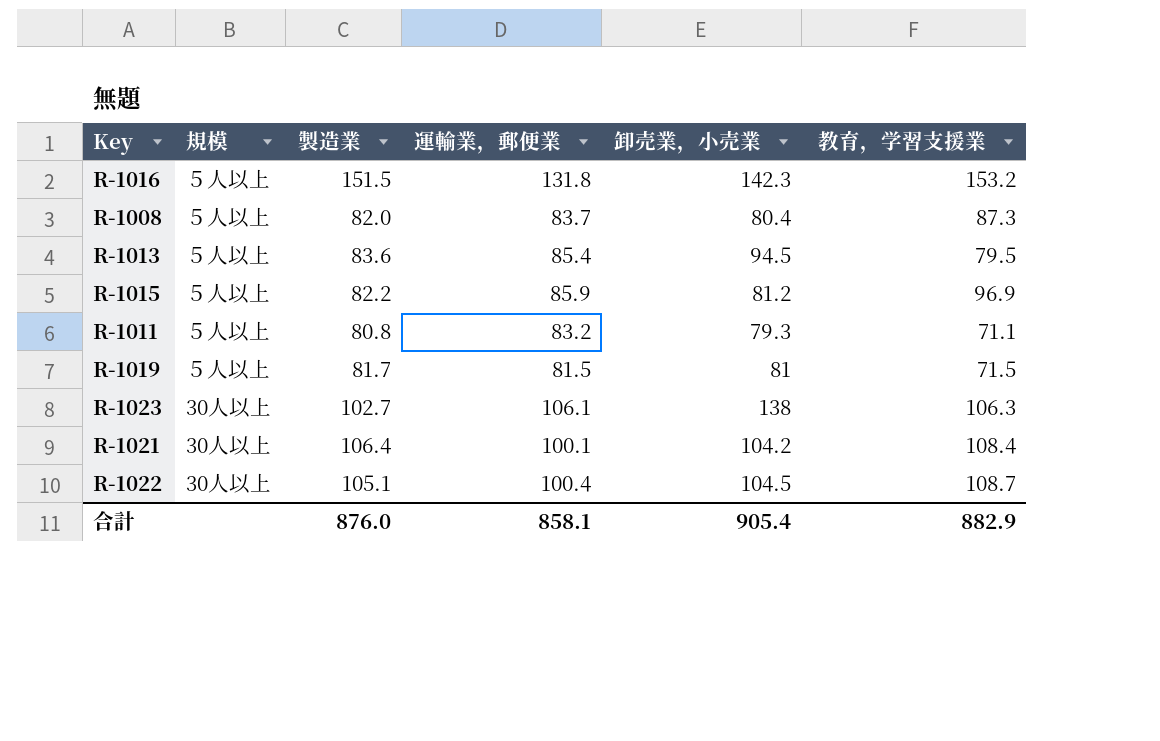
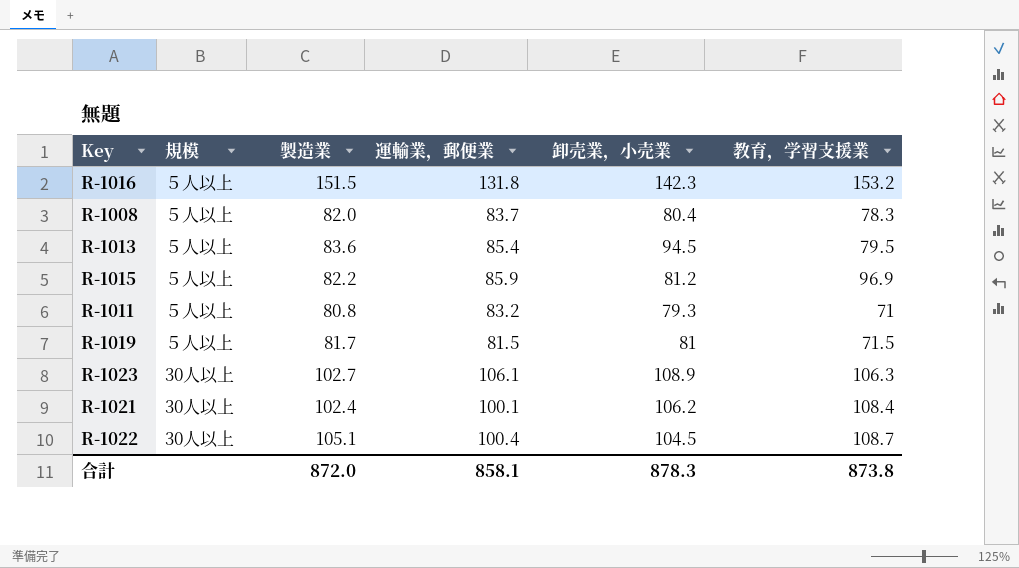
R-1008 | 教育，学習支援業: 87.3 -> 78.3
R-1011 | 教育，学習支援業: 71.1 -> 71
R-1023 | 卸売業，小売業: 138 -> 108.9
R-1021 | 製造業: 106.4 -> 102.4
R-1021 | 卸売業，小売業: 104.2 -> 106.2
合計 | 製造業: 876.0 -> 872.0
合計 | 卸売業，小売業: 905.4 -> 878.3
合計 | 教育，学習支援業: 882.9 -> 873.8

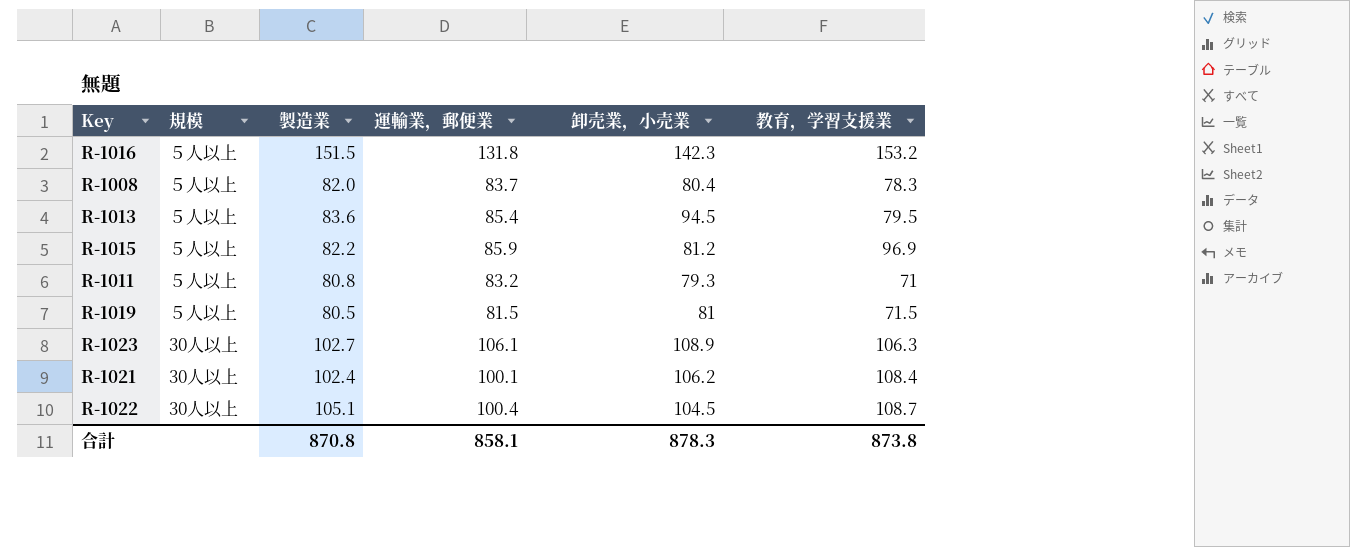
R-1019 | 製造業: 81.7 -> 80.5
合計 | 製造業: 872.0 -> 870.8

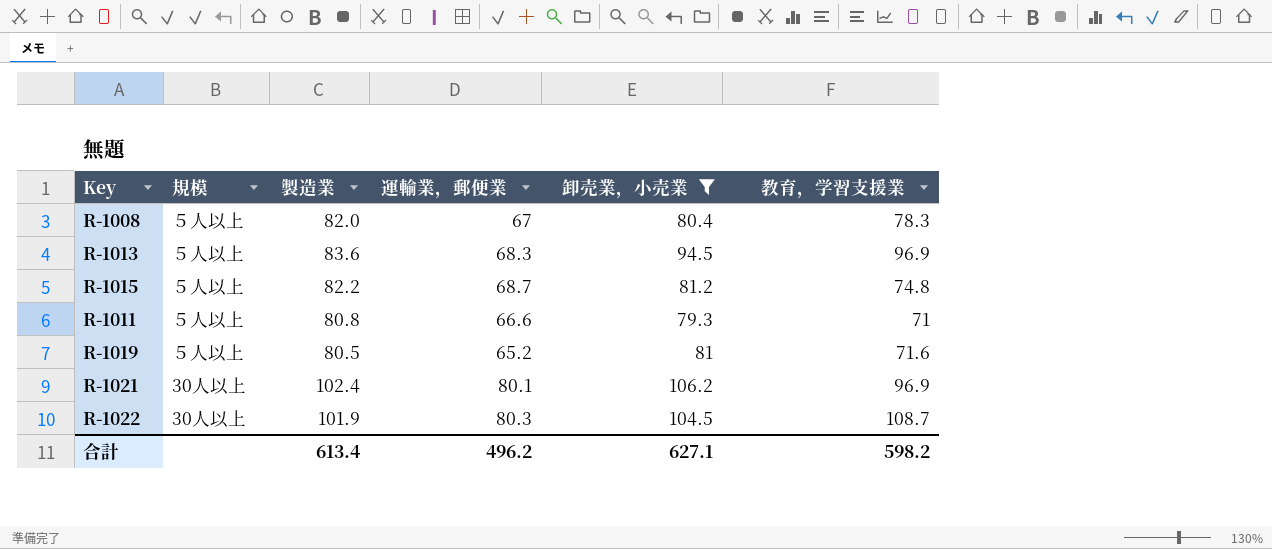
filter: none -> 卸売業，小売業 <= 106.2
R-1008 | 運輸業，郵便業: 83.7 -> 67
R-1013 | 運輸業，郵便業: 85.4 -> 68.3
R-1013 | 教育，学習支援業: 79.5 -> 96.9
R-1015 | 運輸業，郵便業: 85.9 -> 68.7
R-1015 | 教育，学習支援業: 96.9 -> 74.8
R-1011 | 運輸業，郵便業: 83.2 -> 66.6
R-1019 | 運輸業，郵便業: 81.5 -> 65.2
R-1019 | 教育，学習支援業: 71.5 -> 71.6
R-1021 | 運輸業，郵便業: 100.1 -> 80.1
R-1021 | 教育，学習支援業: 108.4 -> 96.9
R-1022 | 製造業: 105.1 -> 101.9
R-1022 | 運輸業，郵便業: 100.4 -> 80.3
合計 | 製造業: 870.8 -> 613.4
合計 | 運輸業，郵便業: 858.1 -> 496.2
合計 | 卸売業，小売業: 878.3 -> 627.1
合計 | 教育，学習支援業: 873.8 -> 598.2

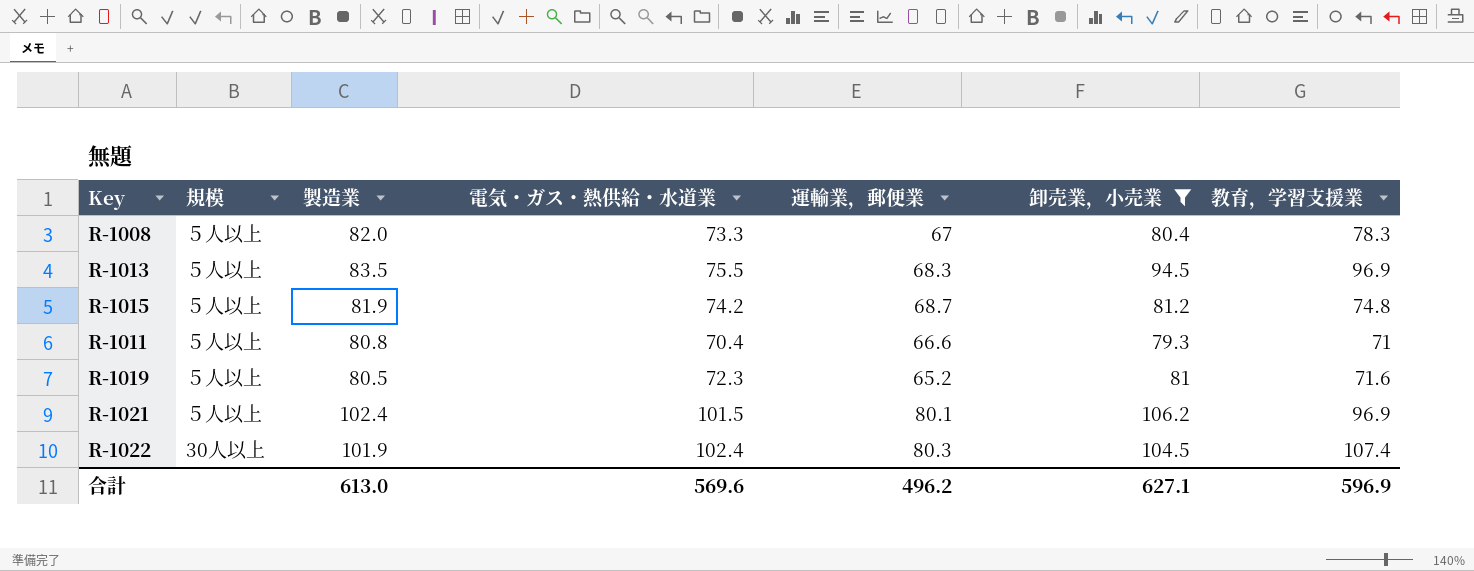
column 電気・ガス・熱供給・水道業 | position: none -> 4
R-1013 | 製造業: 83.6 -> 83.5
R-1015 | 製造業: 82.2 -> 81.9
R-1021 | 規模: 30人以上 -> ５人以上
R-1022 | 教育，学習支援業: 108.7 -> 107.4
合計 | 製造業: 613.4 -> 613.0
合計 | 教育，学習支援業: 598.2 -> 596.9

